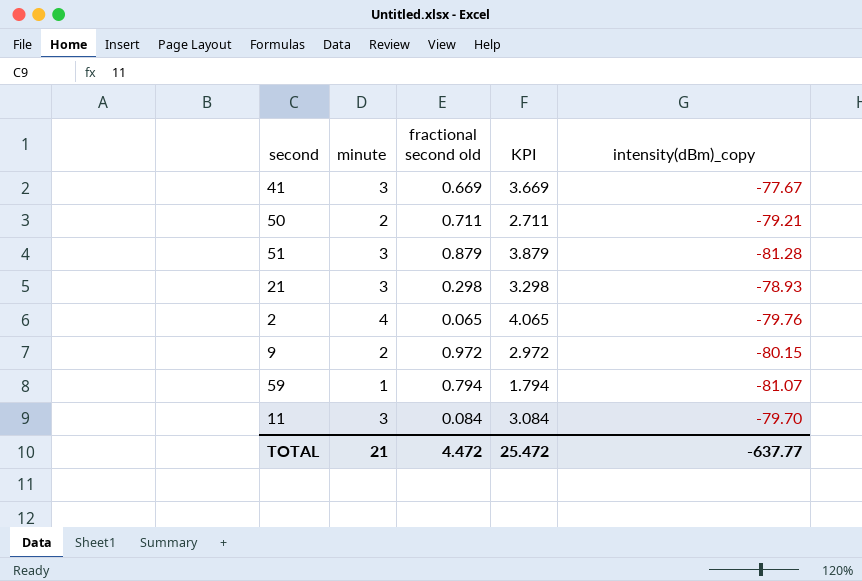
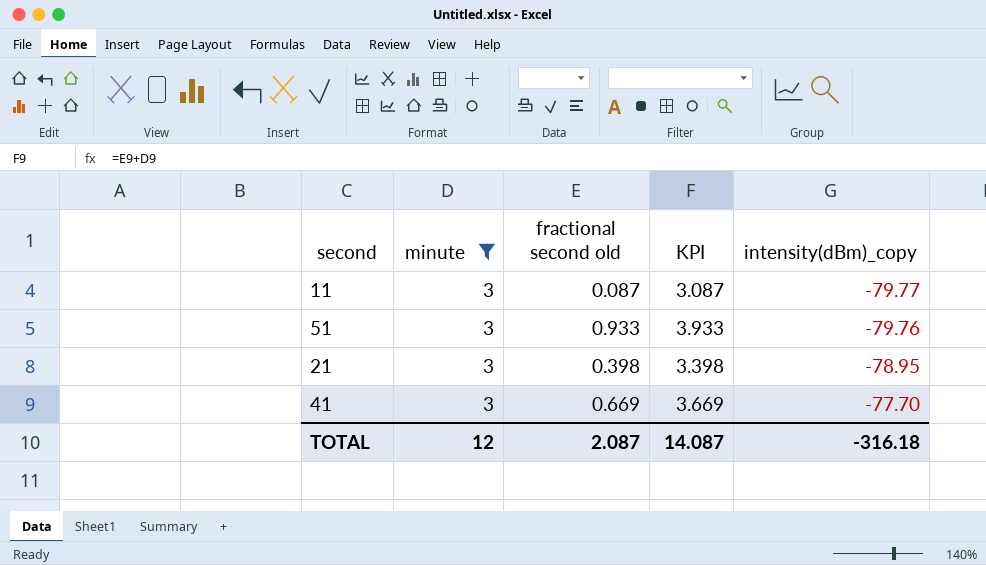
filter: none -> minute = 3
row order: none -> intensity(dBm)_copy ascending
11 | fractional second old: 0.084 -> 0.087
11 | KPI: 3.084 -> 3.087
11 | intensity(dBm)_copy: -79.70 -> -79.77
51 | fractional second old: 0.879 -> 0.933
51 | KPI: 3.879 -> 3.933
51 | intensity(dBm)_copy: -81.28 -> -79.76
21 | fractional second old: 0.298 -> 0.398
21 | KPI: 3.298 -> 3.398
21 | intensity(dBm)_copy: -78.93 -> -78.95
41 | intensity(dBm)_copy: -77.67 -> -77.70
TOTAL | minute: 21 -> 12
TOTAL | fractional second old: 4.472 -> 2.087
TOTAL | KPI: 25.472 -> 14.087
TOTAL | intensity(dBm)_copy: -637.77 -> -316.18

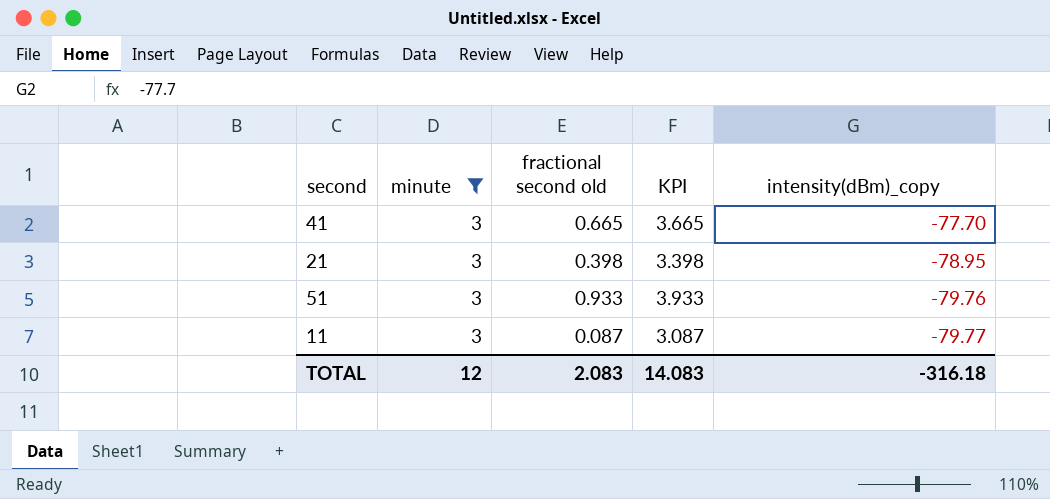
row order: intensity(dBm)_copy ascending -> intensity(dBm)_copy descending
41 | fractional second old: 0.669 -> 0.665
41 | KPI: 3.669 -> 3.665
TOTAL | fractional second old: 2.087 -> 2.083
TOTAL | KPI: 14.087 -> 14.083

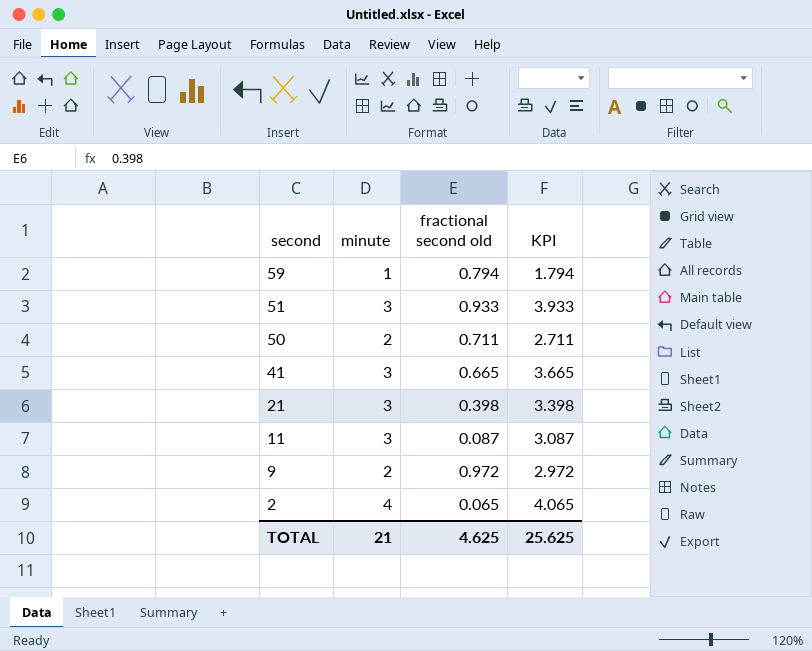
filter: minute = 3 -> none
row order: intensity(dBm)_copy descending -> second descending
column intensity(dBm)_copy | position: 5 -> none
TOTAL | minute: 12 -> 21
TOTAL | fractional second old: 2.083 -> 4.625
TOTAL | KPI: 14.083 -> 25.625

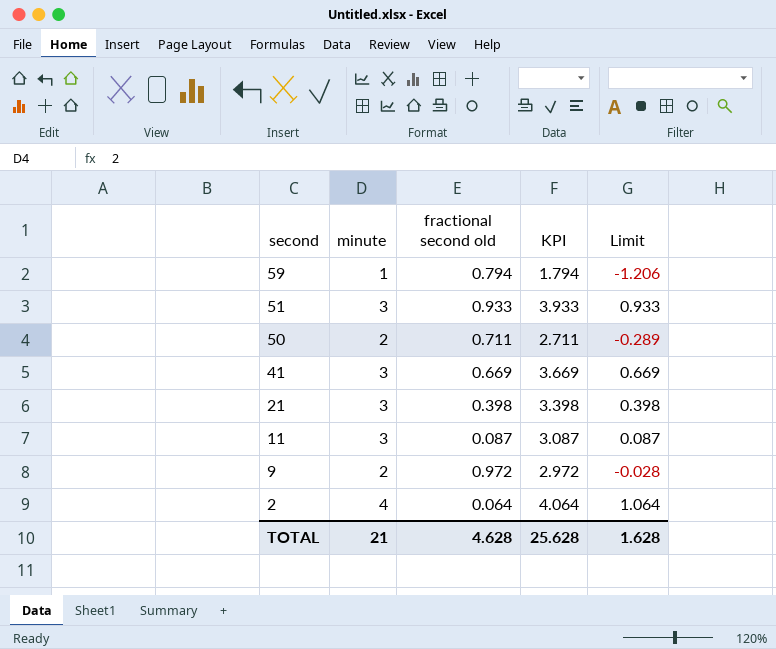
column Limit | formula: none -> [KPI] - 3
41 | fractional second old: 0.665 -> 0.669
41 | KPI: 3.665 -> 3.669
2 | fractional second old: 0.065 -> 0.064
2 | KPI: 4.065 -> 4.064
TOTAL | fractional second old: 4.625 -> 4.628
TOTAL | KPI: 25.625 -> 25.628

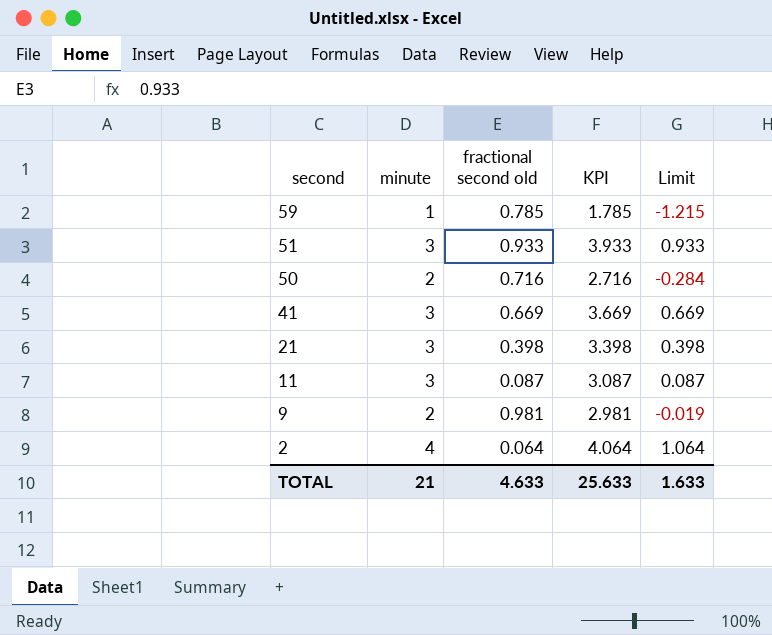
59 | fractional second old: 0.794 -> 0.785
59 | KPI: 1.794 -> 1.785
59 | Limit: -1.206 -> -1.215
50 | fractional second old: 0.711 -> 0.716
50 | KPI: 2.711 -> 2.716
50 | Limit: -0.289 -> -0.284
9 | fractional second old: 0.972 -> 0.981
9 | KPI: 2.972 -> 2.981
9 | Limit: -0.028 -> -0.019
TOTAL | fractional second old: 4.628 -> 4.633
TOTAL | KPI: 25.628 -> 25.633
TOTAL | Limit: 1.628 -> 1.633

